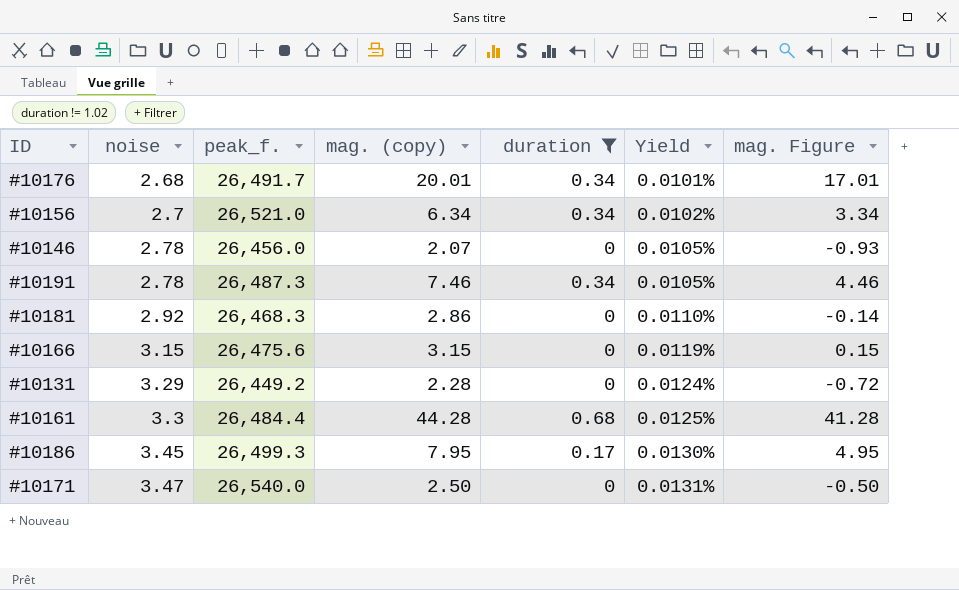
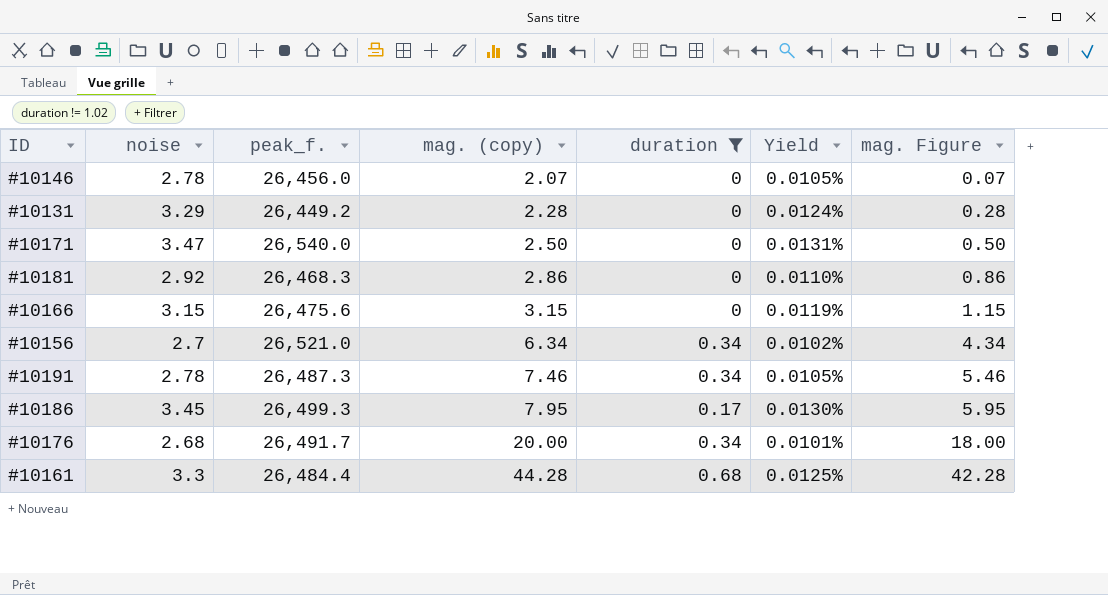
row order: noise ascending -> mag. (copy) ascending
column mag. Figure | formula: [mag. (copy)] - 3 -> [mag. (copy)] - 2
#10176 | mag. (copy): 20.01 -> 20.00

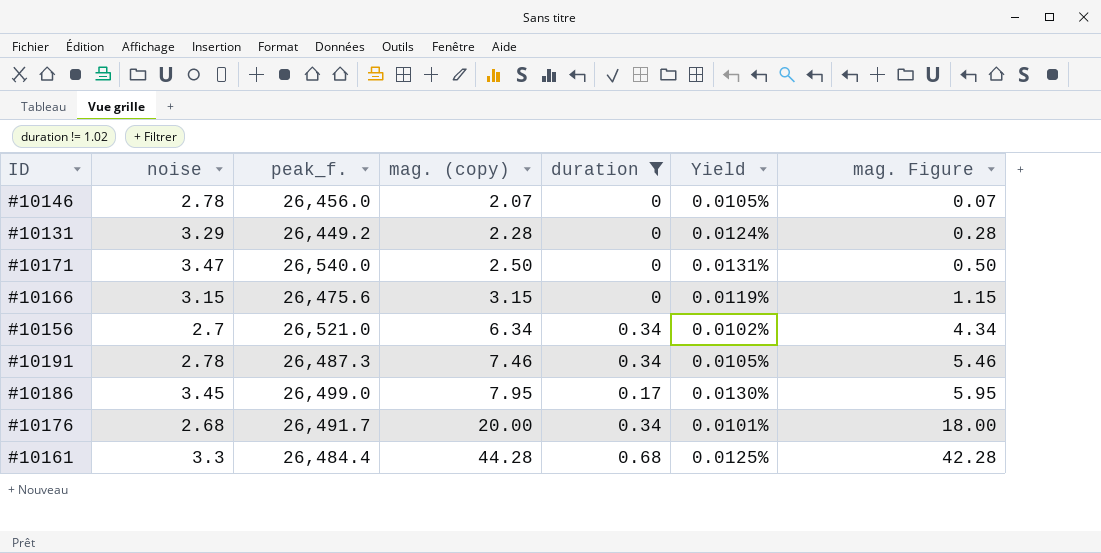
row #10181: 2.92 | 26,468.3 | 2.86 | 0 | 0.0110% | 0.86 -> none
#10186 | peak_f.: 26,499.3 -> 26,499.0

